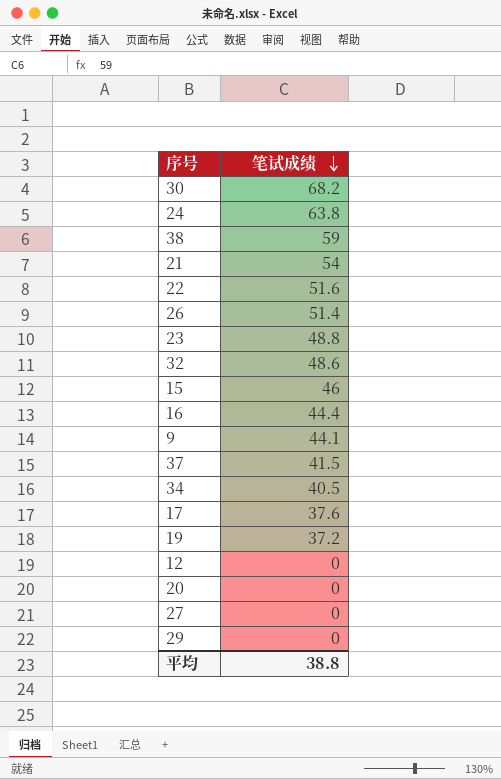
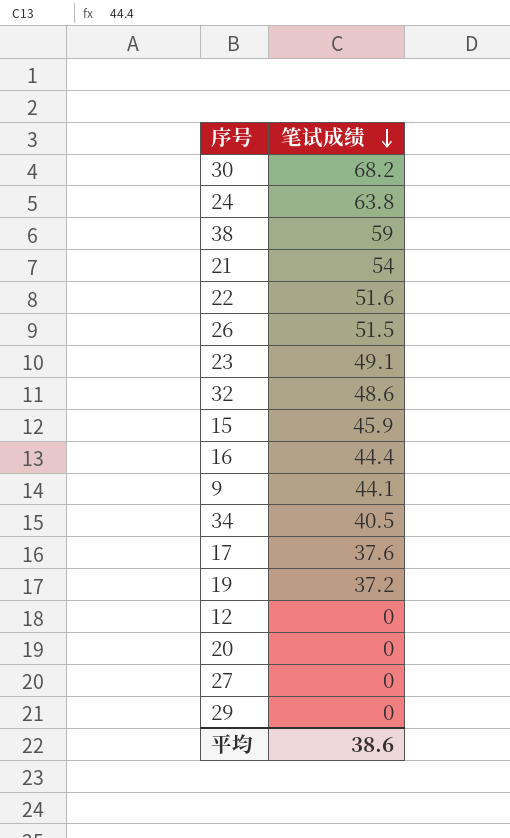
row 37: 41.5 -> none
26 | 笔试成绩: 51.4 -> 51.5
23 | 笔试成绩: 48.8 -> 49.1
15 | 笔试成绩: 46 -> 45.9
平均 | 笔试成绩: 38.8 -> 38.6

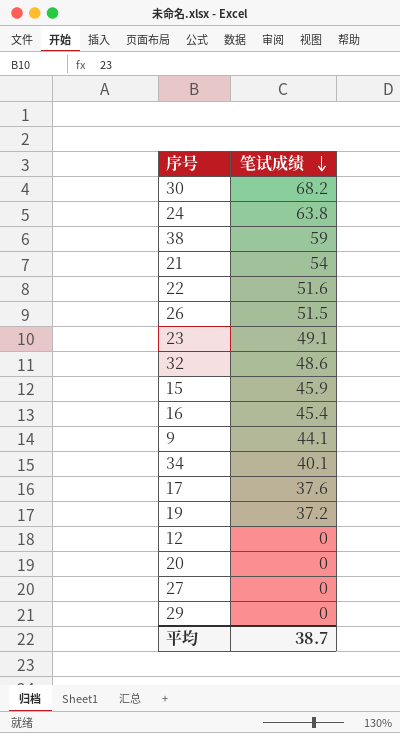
16 | 笔试成绩: 44.4 -> 45.4
34 | 笔试成绩: 40.5 -> 40.1
平均 | 笔试成绩: 38.6 -> 38.7

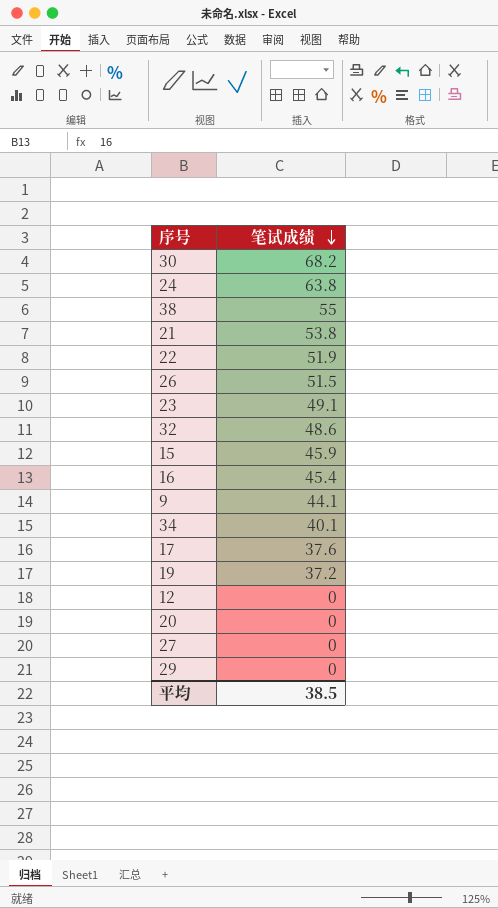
38 | 笔试成绩: 59 -> 55
21 | 笔试成绩: 54 -> 53.8
22 | 笔试成绩: 51.6 -> 51.9
平均 | 笔试成绩: 38.7 -> 38.5

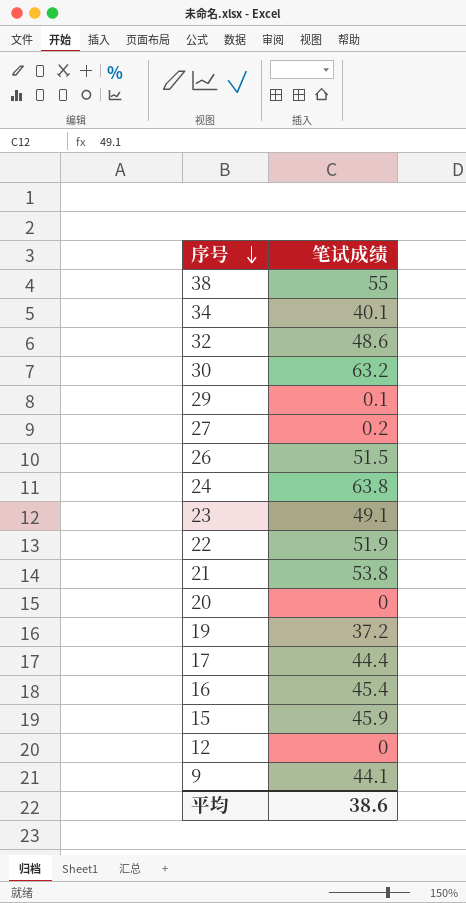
row order: 笔试成绩 descending -> 序号 descending
30 | 笔试成绩: 68.2 -> 63.2
29 | 笔试成绩: 0 -> 0.1
27 | 笔试成绩: 0 -> 0.2
17 | 笔试成绩: 37.6 -> 44.4
平均 | 笔试成绩: 38.5 -> 38.6

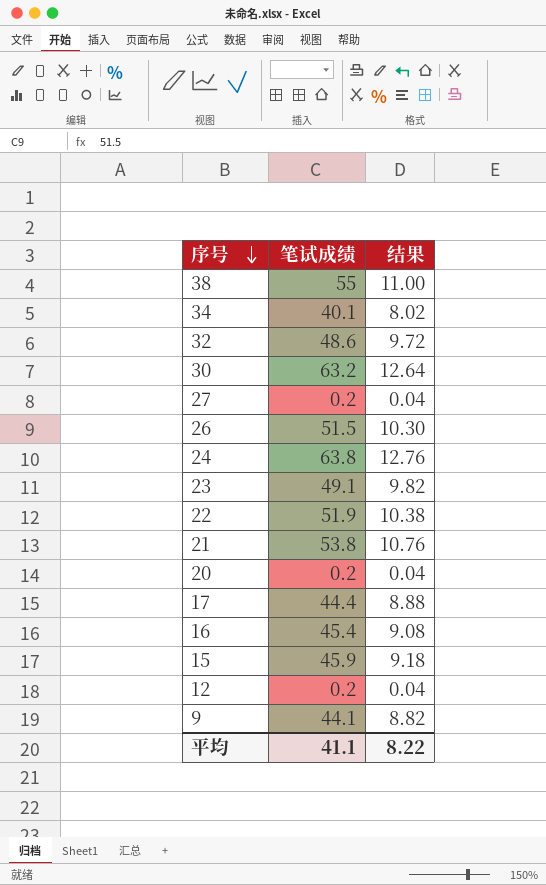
column 结果 | formula: none -> [笔试成绩] * 0.2
row 29: 0.1 -> none
row 19: 37.2 -> none
20 | 笔试成绩: 0 -> 0.2
12 | 笔试成绩: 0 -> 0.2
平均 | 笔试成绩: 38.6 -> 41.1

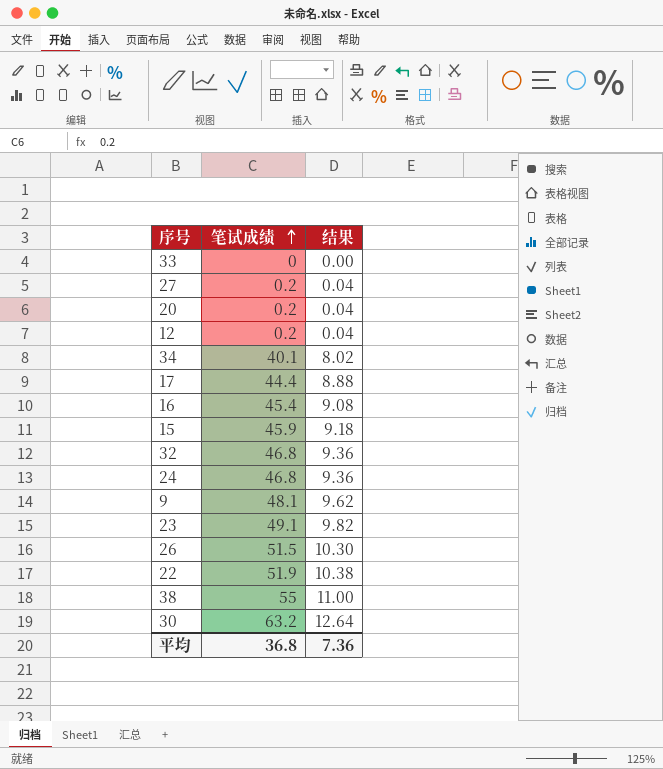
row order: 序号 descending -> 笔试成绩 ascending
row 21: 53.8 | 10.76 -> none
row 33: none -> 0 | 0.00
32 | 笔试成绩: 48.6 -> 46.8
32 | 结果: 9.72 -> 9.36
24 | 笔试成绩: 63.8 -> 46.8
24 | 结果: 12.76 -> 9.36
9 | 笔试成绩: 44.1 -> 48.1
9 | 结果: 8.82 -> 9.62
平均 | 笔试成绩: 41.1 -> 36.8
平均 | 结果: 8.22 -> 7.36

